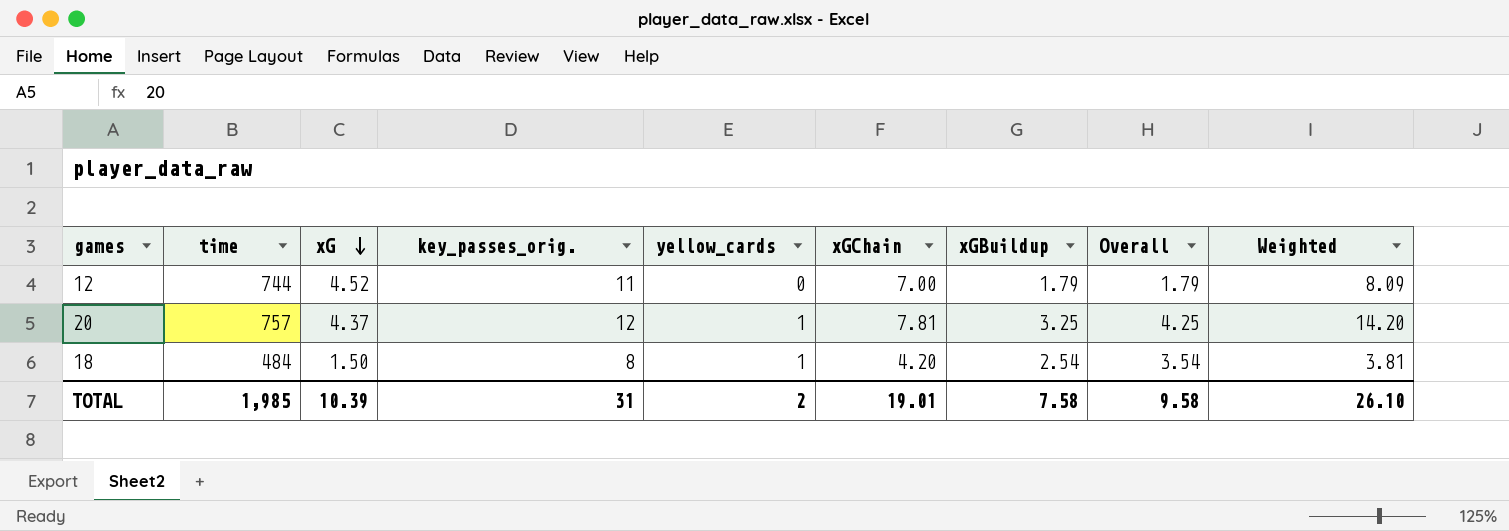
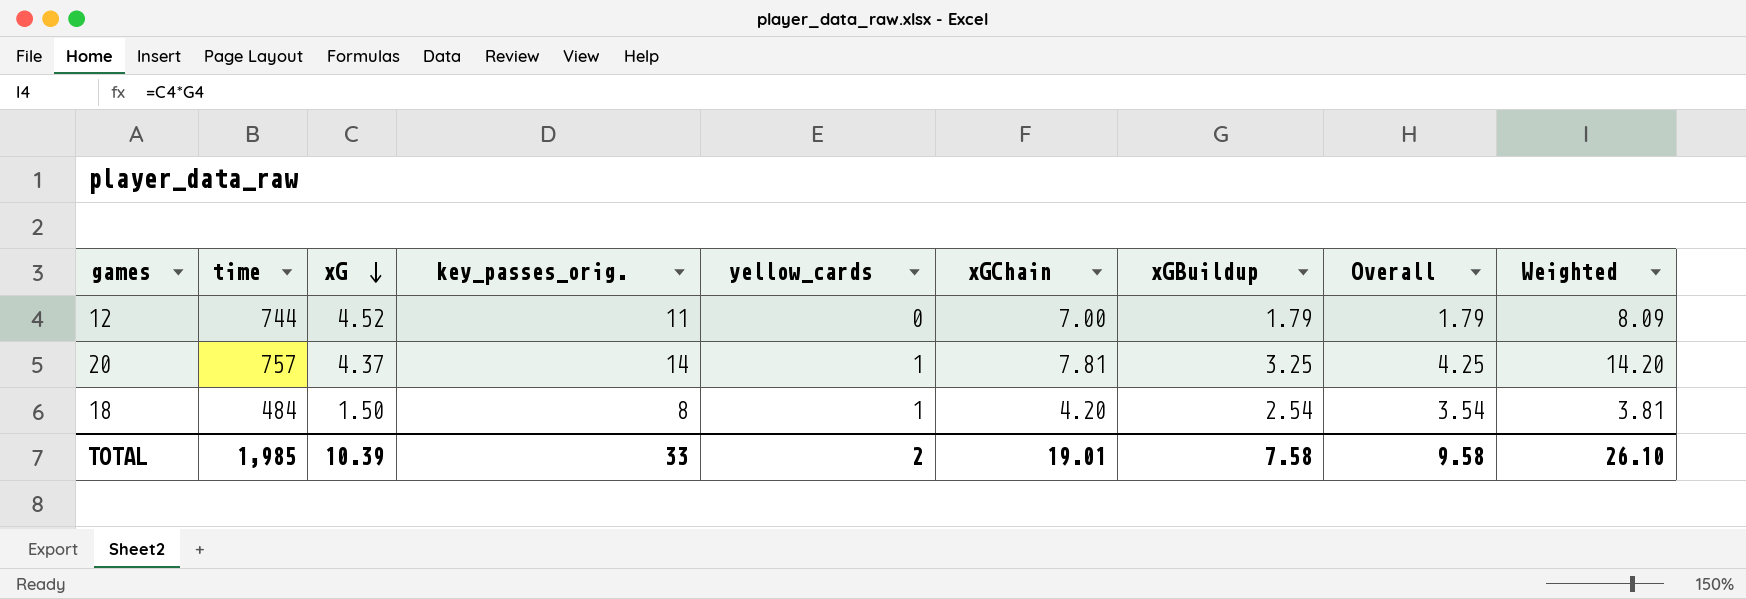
20 | key_passes_orig.: 12 -> 14
TOTAL | key_passes_orig.: 31 -> 33

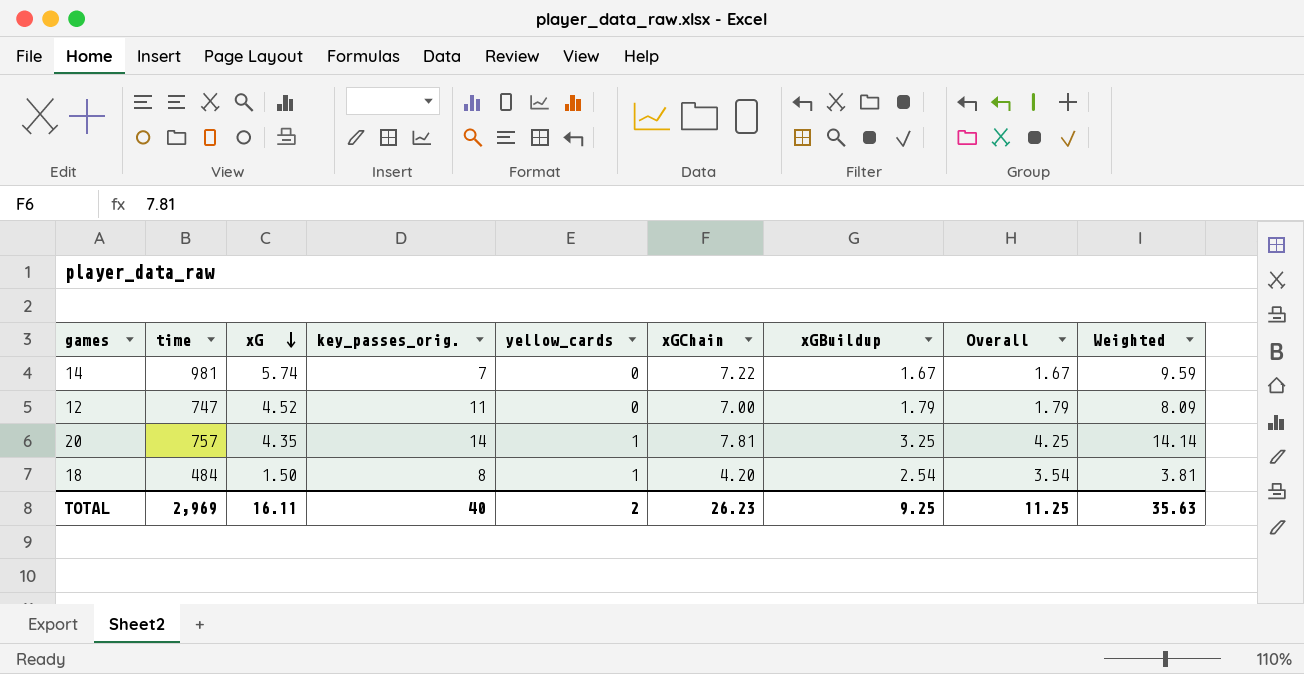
row 14: none -> 981 | 5.74 | 7 | 0 | 7.22 | 1.67 | 1.67 | 9.59
12 | time: 744 -> 747
20 | xG: 4.37 -> 4.35
20 | Weighted: 14.20 -> 14.14
TOTAL | time: 1,985 -> 2,969
TOTAL | xG: 10.39 -> 16.11
TOTAL | key_passes_orig.: 33 -> 40
TOTAL | xGChain: 19.01 -> 26.23
TOTAL | xGBuildup: 7.58 -> 9.25
TOTAL | Overall: 9.58 -> 11.25
TOTAL | Weighted: 26.10 -> 35.63

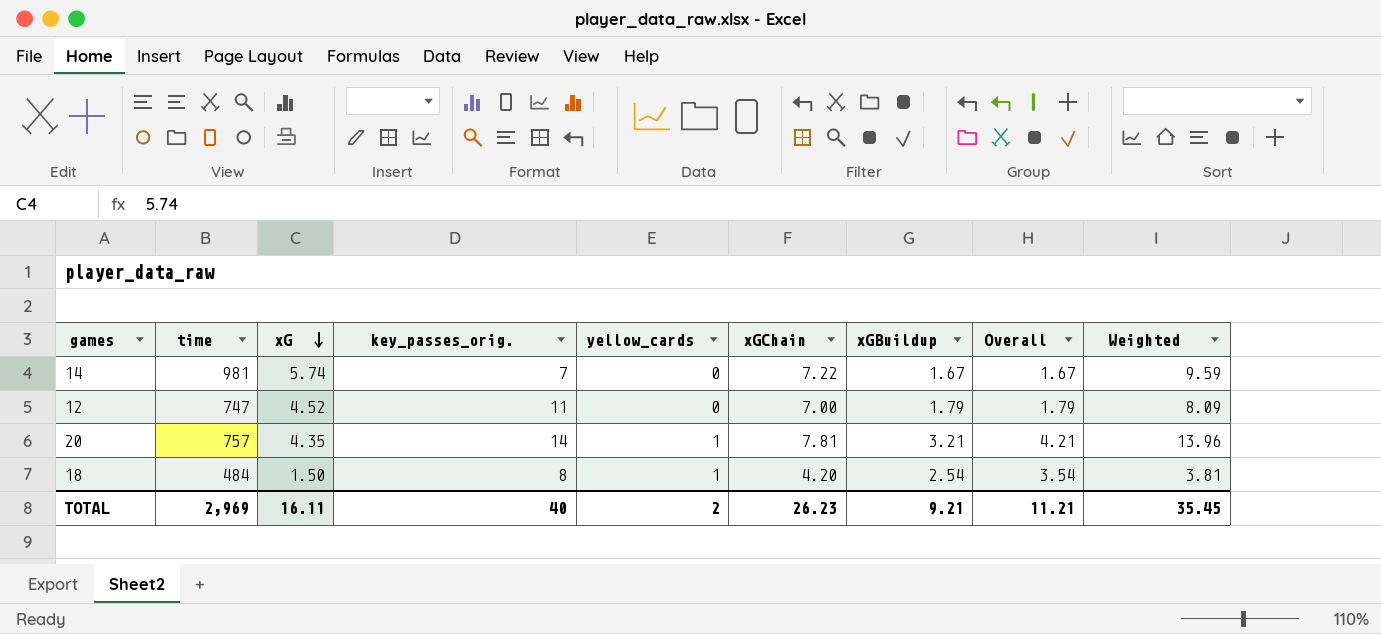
20 | xGBuildup: 3.25 -> 3.21
20 | Overall: 4.25 -> 4.21
20 | Weighted: 14.14 -> 13.96
TOTAL | xGBuildup: 9.25 -> 9.21
TOTAL | Overall: 11.25 -> 11.21
TOTAL | Weighted: 35.63 -> 35.45

